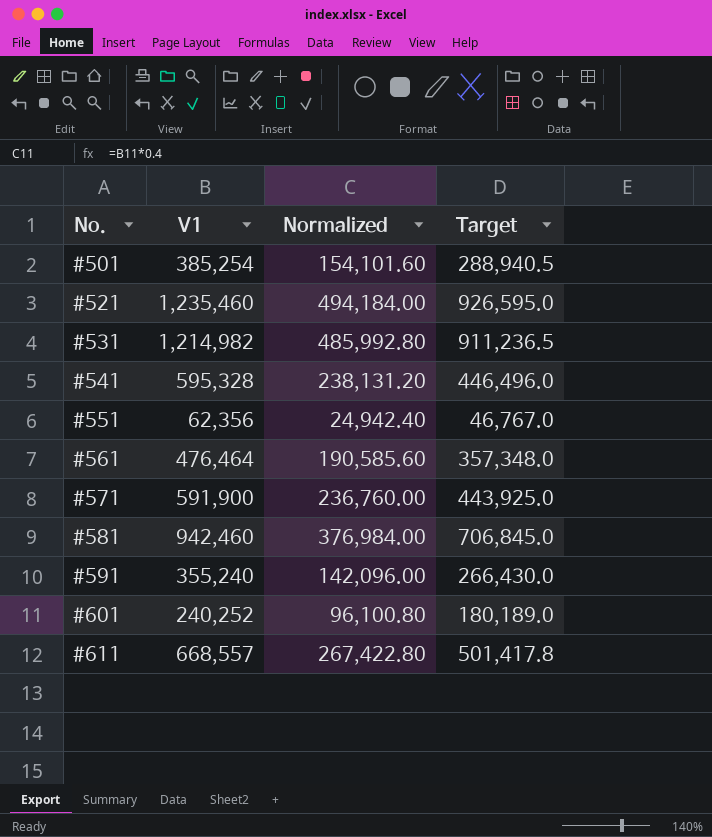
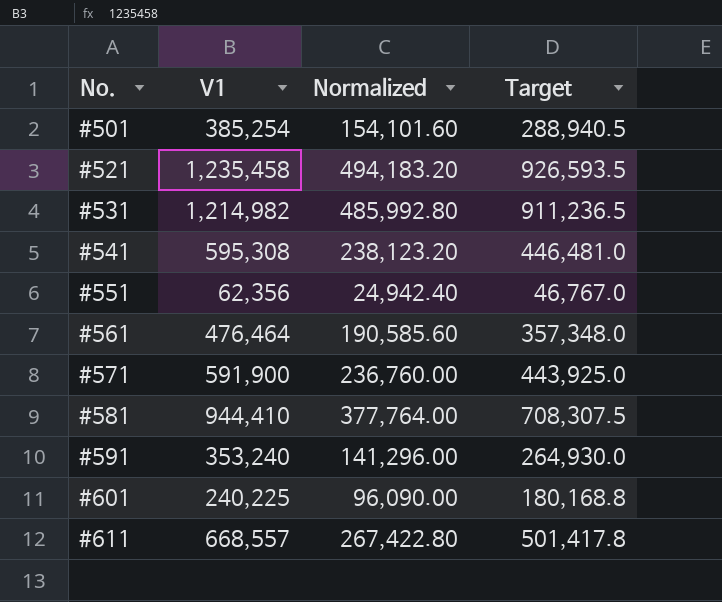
#521 | V1: 1,235,460 -> 1,235,458
#521 | Normalized: 494,184.00 -> 494,183.20
#521 | Target: 926,595.0 -> 926,593.5
#541 | V1: 595,328 -> 595,308
#541 | Normalized: 238,131.20 -> 238,123.20
#541 | Target: 446,496.0 -> 446,481.0
#581 | V1: 942,460 -> 944,410
#581 | Normalized: 376,984.00 -> 377,764.00
#581 | Target: 706,845.0 -> 708,307.5
#591 | V1: 355,240 -> 353,240
#591 | Normalized: 142,096.00 -> 141,296.00
#591 | Target: 266,430.0 -> 264,930.0
#601 | V1: 240,252 -> 240,225
#601 | Normalized: 96,100.80 -> 96,090.00
#601 | Target: 180,189.0 -> 180,168.8

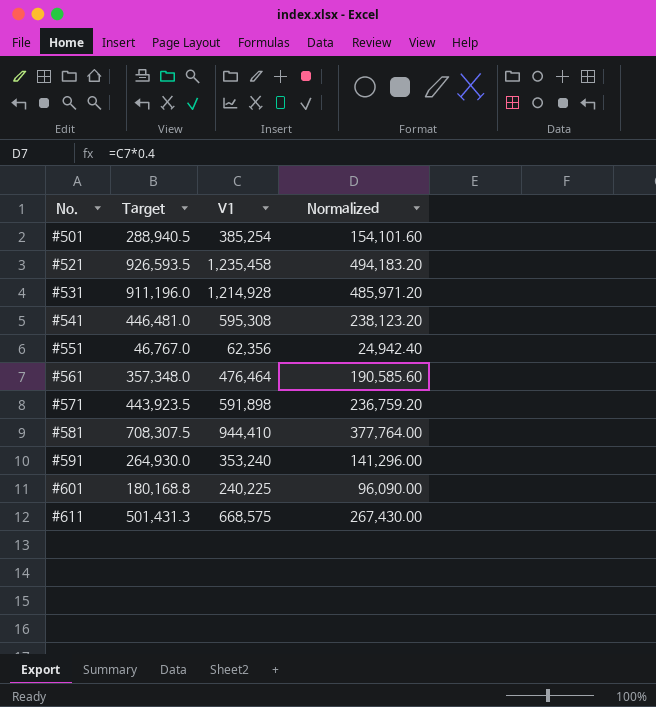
column Target | position: 4 -> 2
#531 | Target: 911,236.5 -> 911,196.0
#531 | V1: 1,214,982 -> 1,214,928
#531 | Normalized: 485,992.80 -> 485,971.20
#571 | Target: 443,925.0 -> 443,923.5
#571 | V1: 591,900 -> 591,898
#571 | Normalized: 236,760.00 -> 236,759.20
#611 | Target: 501,417.8 -> 501,431.3
#611 | V1: 668,557 -> 668,575
#611 | Normalized: 267,422.80 -> 267,430.00

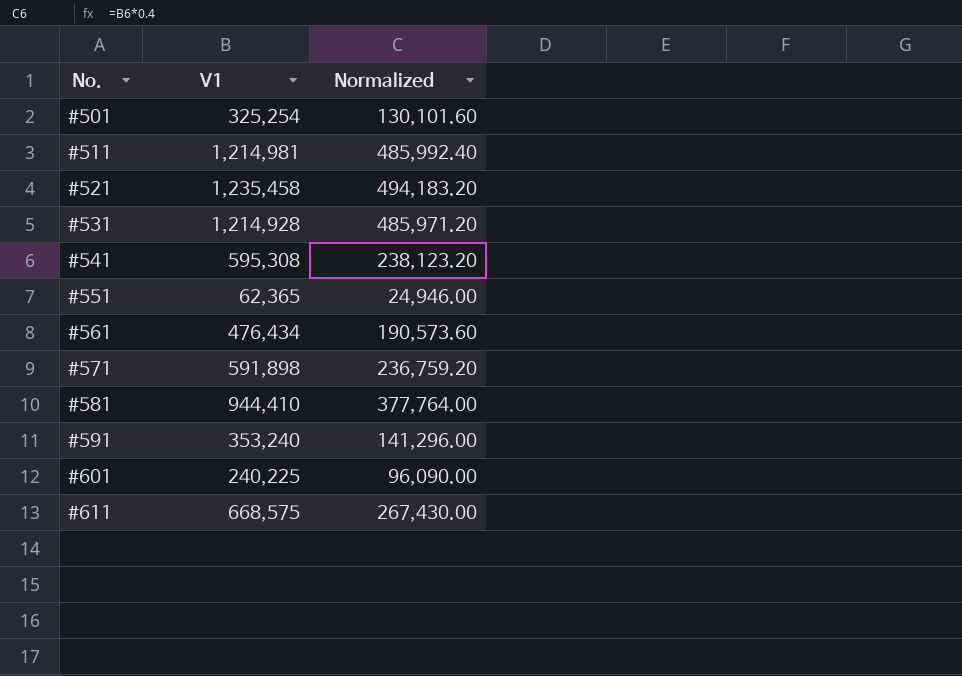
column Target | formula: [V1] * 0.75 -> none
#501 | V1: 385,254 -> 325,254
#501 | Normalized: 154,101.60 -> 130,101.60
row #511: none -> 1,214,981 | 485,992.40
#551 | V1: 62,356 -> 62,365
#551 | Normalized: 24,942.40 -> 24,946.00
#561 | V1: 476,464 -> 476,434
#561 | Normalized: 190,585.60 -> 190,573.60

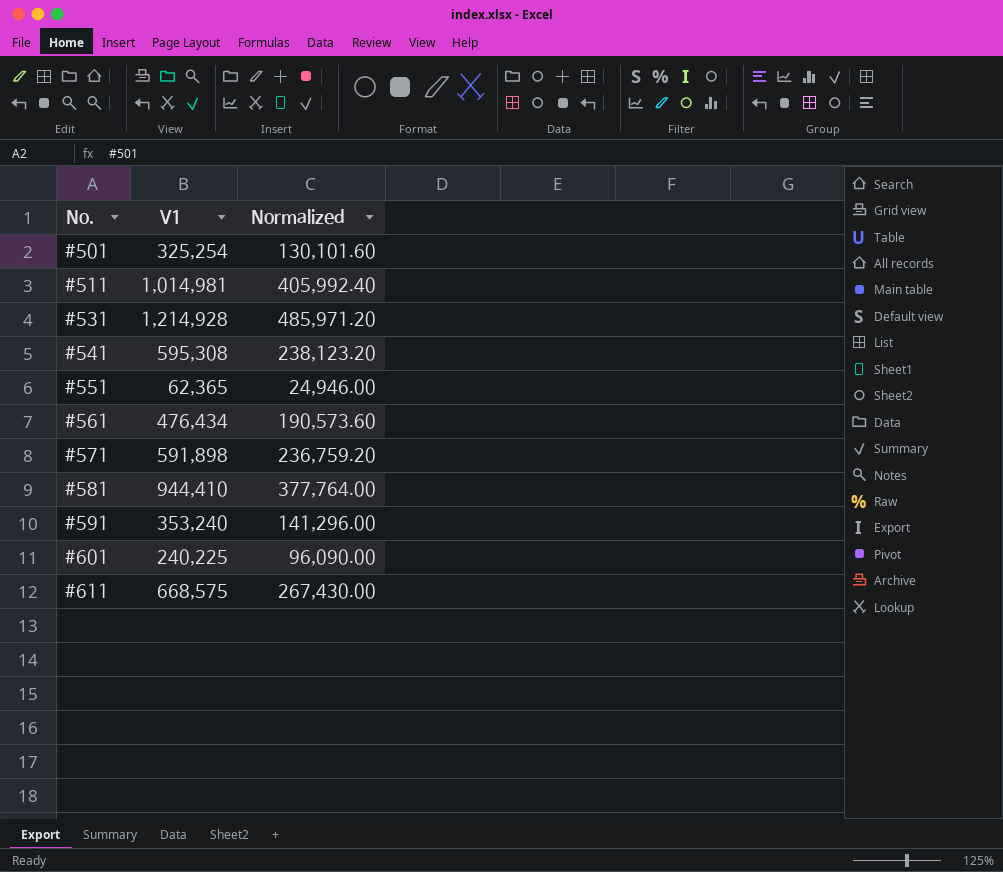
row #521: 1,235,458 | 494,183.20 -> none
#511 | V1: 1,214,981 -> 1,014,981
#511 | Normalized: 485,992.40 -> 405,992.40

